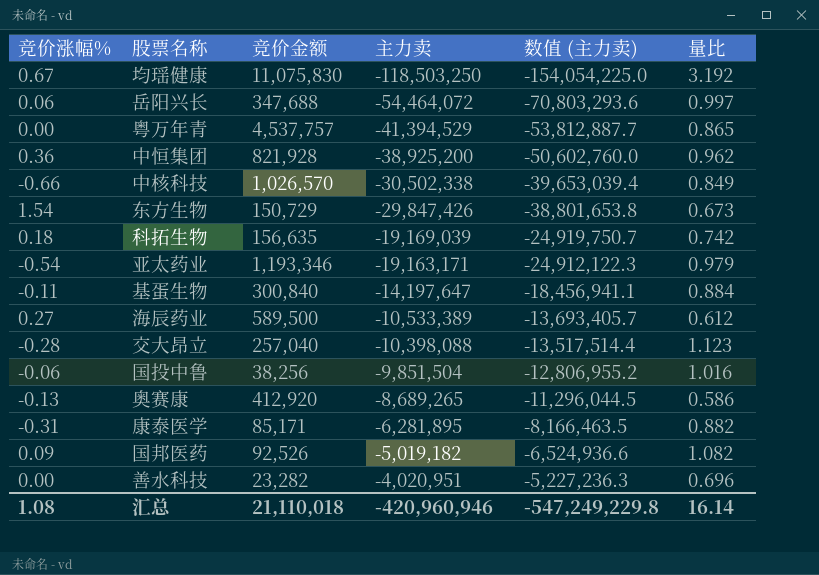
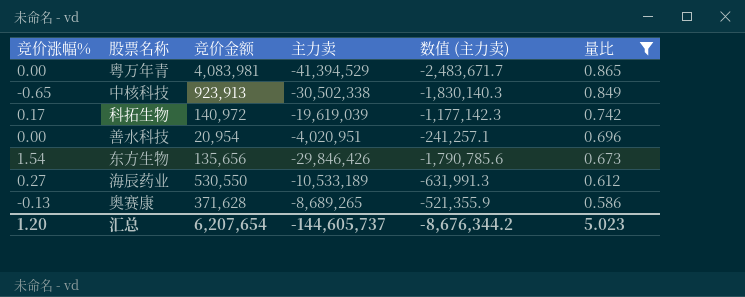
filter: none -> 量比 <= 0.865
row order: 主力卖 ascending -> 量比 descending
column 数值 (主力卖) | formula: [主力卖] * 1.3 -> [主力卖] * 0.06
粤万年青 | 竞价金额: 4,537,757 -> 4,083,981
中核科技 | 竞价涨幅%: -0.66 -> -0.65
中核科技 | 竞价金额: 1,026,570 -> 923,913
科拓生物 | 竞价涨幅%: 0.18 -> 0.17
科拓生物 | 竞价金额: 156,635 -> 140,972
科拓生物 | 主力卖: -19,169,039 -> -19,619,039
善水科技 | 竞价金额: 23,282 -> 20,954
东方生物 | 竞价金额: 150,729 -> 135,656
东方生物 | 主力卖: -29,847,426 -> -29,846,426
海辰药业 | 竞价金额: 589,500 -> 530,550
海辰药业 | 主力卖: -10,533,389 -> -10,533,189
奥赛康 | 竞价金额: 412,920 -> 371,628
汇总 | 竞价涨幅%: 1.08 -> 1.20
汇总 | 竞价金额: 21,110,018 -> 6,207,654
汇总 | 主力卖: -420,960,946 -> -144,605,737
汇总 | 数值 (主力卖): -547,249,229.8 -> -8,676,344.2
汇总 | 量比: 16.14 -> 5.023

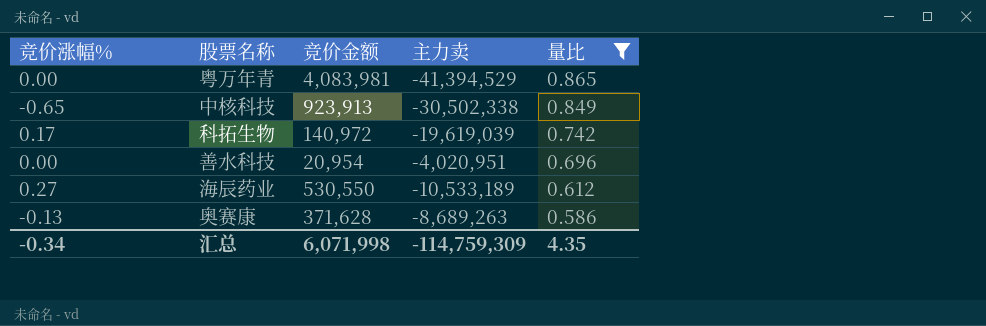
column 数值 (主力卖) | formula: [主力卖] * 0.06 -> none
row 东方生物: 1.54 | 135,656 | -29,846,426 | -1,790,785.6 | 0.673 -> none
奥赛康 | 主力卖: -8,689,265 -> -8,689,263
汇总 | 竞价涨幅%: 1.20 -> -0.34
汇总 | 竞价金额: 6,207,654 -> 6,071,998
汇总 | 主力卖: -144,605,737 -> -114,759,309
汇总 | 量比: 5.023 -> 4.35

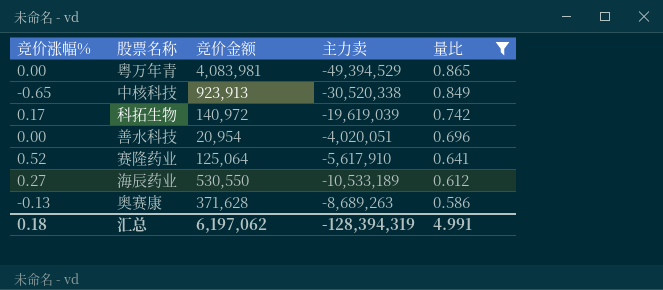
粤万年青 | 主力卖: -41,394,529 -> -49,394,529
中核科技 | 主力卖: -30,502,338 -> -30,520,338
善水科技 | 主力卖: -4,020,951 -> -4,020,051
row 赛隆药业: none -> 0.52 | 125,064 | -5,617,910 | 0.641
汇总 | 竞价涨幅%: -0.34 -> 0.18
汇总 | 竞价金额: 6,071,998 -> 6,197,062
汇总 | 主力卖: -114,759,309 -> -128,394,319
汇总 | 量比: 4.35 -> 4.991

